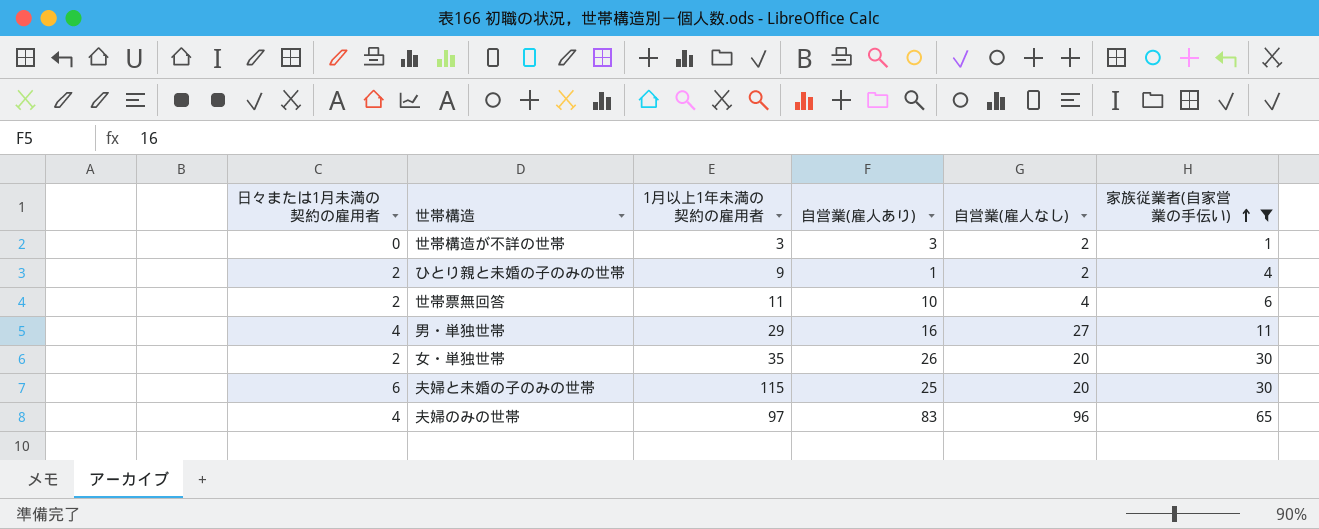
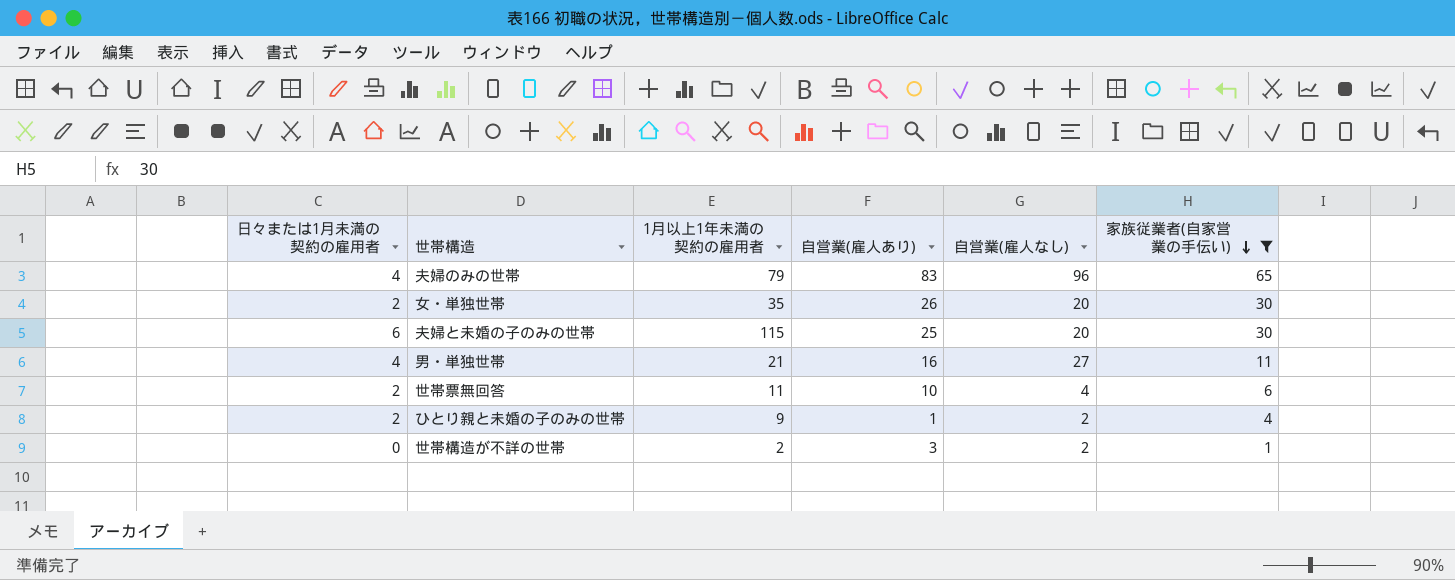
row order: 家族従業者(自家営業の手伝い) ascending -> 家族従業者(自家営業の手伝い) descending
夫婦のみの世帯 | 1月以上1年未満の契約の雇用者: 97 -> 79
男・単独世帯 | 1月以上1年未満の契約の雇用者: 29 -> 21
世帯構造が不詳の世帯 | 1月以上1年未満の契約の雇用者: 3 -> 2

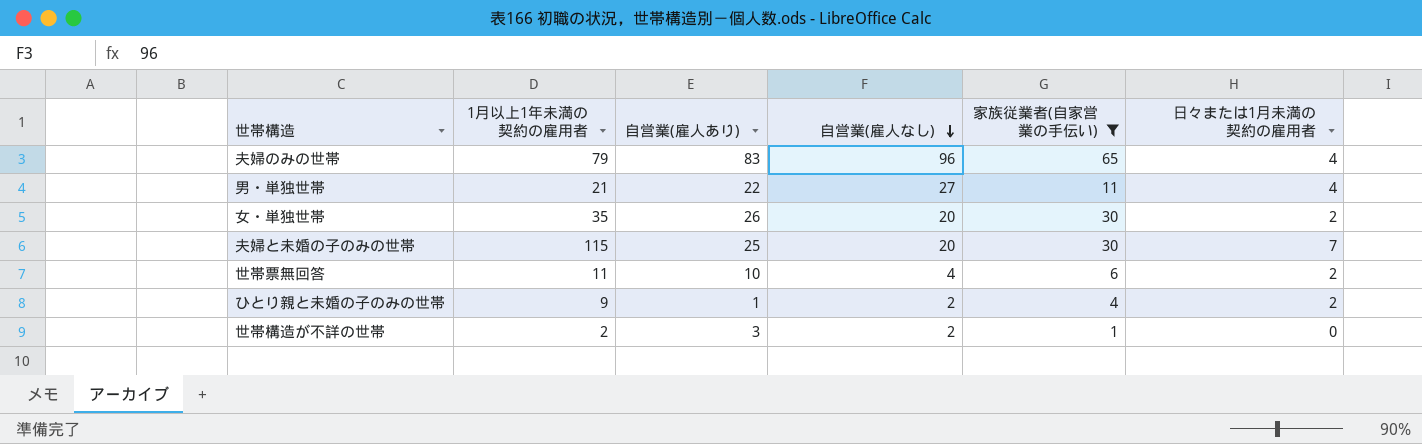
row order: 家族従業者(自家営業の手伝い) descending -> 自営業(雇人なし) descending
column 日々または1月未満の契約の雇用者 | position: 1 -> 6
男・単独世帯 | 自営業(雇人あり): 16 -> 22
夫婦と未婚の子のみの世帯 | 日々または1月未満の契約の雇用者: 6 -> 7

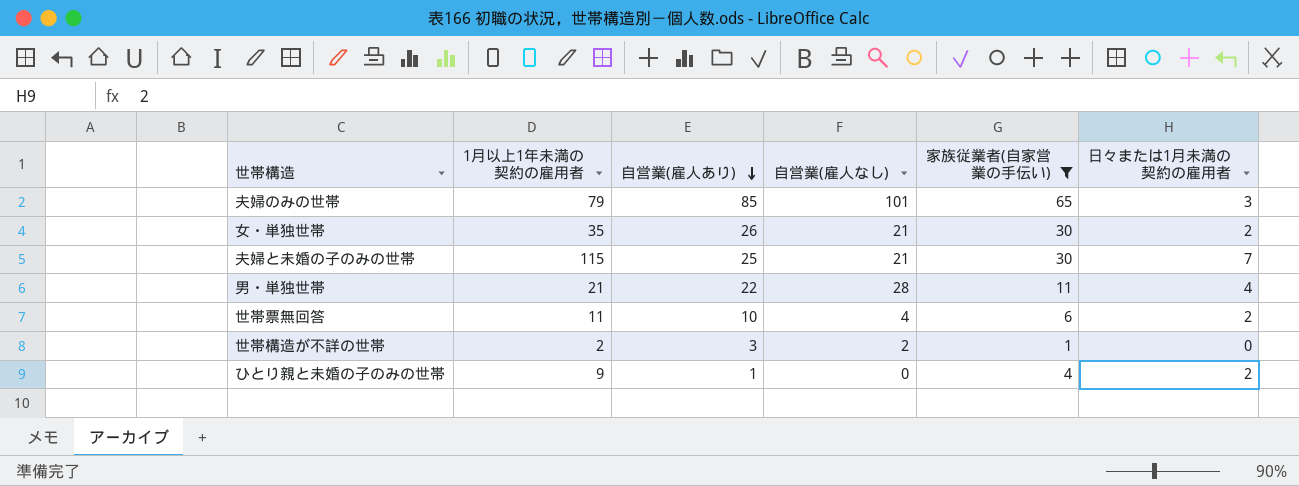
row order: 自営業(雇人なし) descending -> 自営業(雇人あり) descending
夫婦のみの世帯 | 自営業(雇人あり): 83 -> 85
夫婦のみの世帯 | 自営業(雇人なし): 96 -> 101
夫婦のみの世帯 | 日々または1月未満の契約の雇用者: 4 -> 3
女・単独世帯 | 自営業(雇人なし): 20 -> 21
夫婦と未婚の子のみの世帯 | 自営業(雇人なし): 20 -> 21
男・単独世帯 | 自営業(雇人なし): 27 -> 28
ひとり親と未婚の子のみの世帯 | 自営業(雇人なし): 2 -> 0

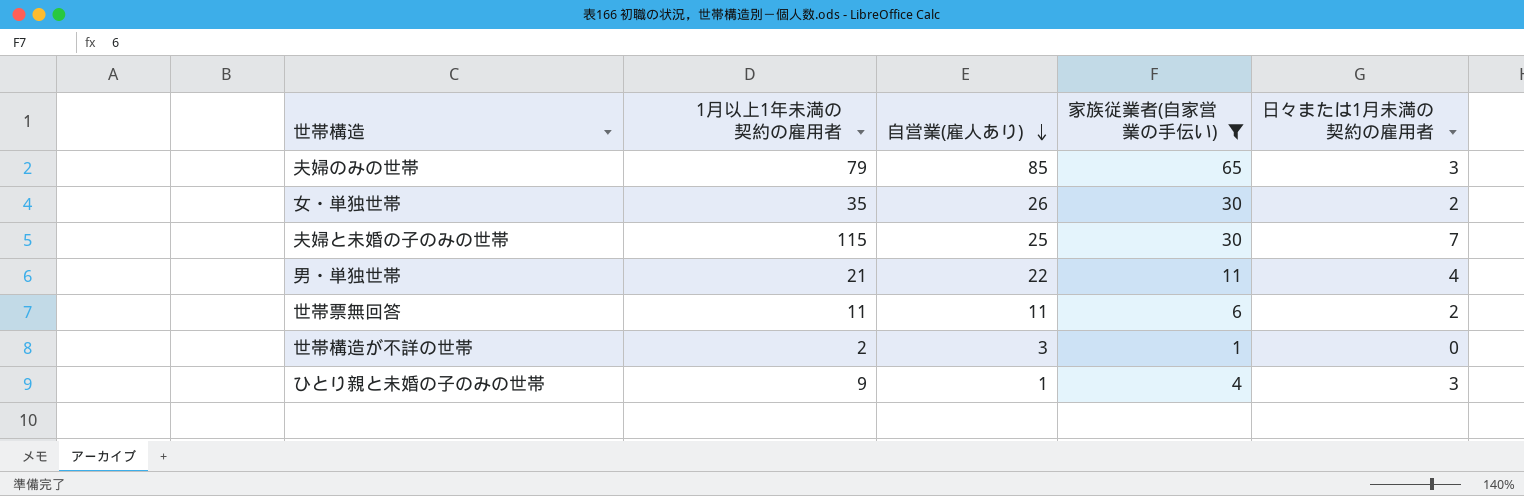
column 自営業(雇人なし) | position: 4 -> none
世帯票無回答 | 自営業(雇人あり): 10 -> 11
ひとり親と未婚の子のみの世帯 | 日々または1月未満の契約の雇用者: 2 -> 3

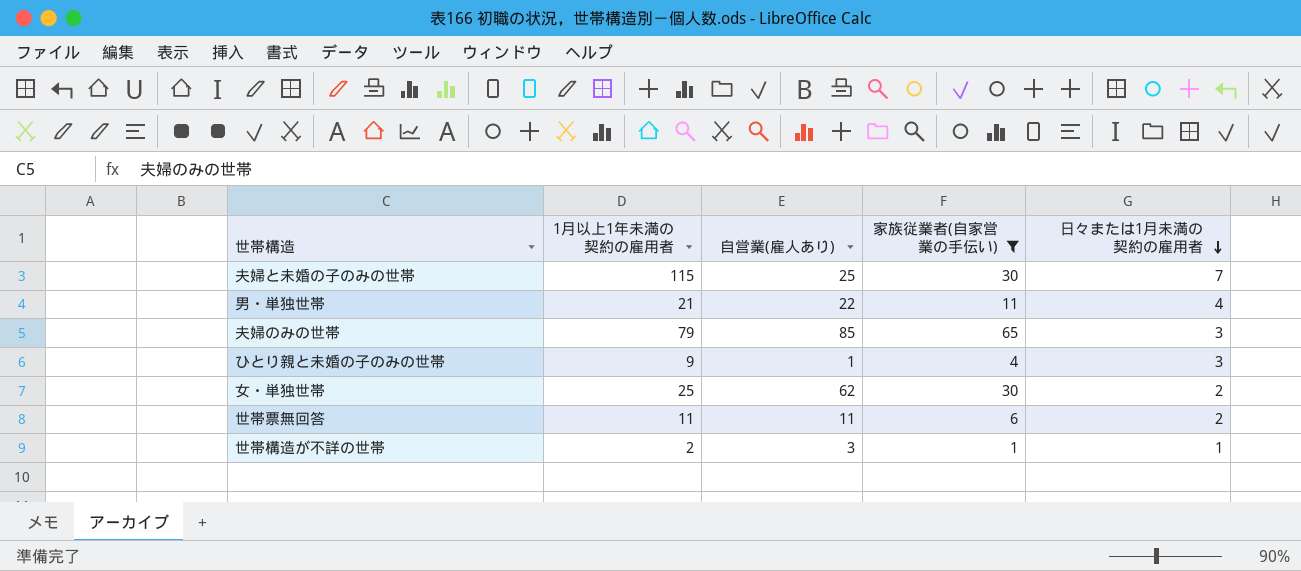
row order: 自営業(雇人あり) descending -> 日々または1月未満の契約の雇用者 descending
女・単独世帯 | 1月以上1年未満の契約の雇用者: 35 -> 25
女・単独世帯 | 自営業(雇人あり): 26 -> 62
世帯構造が不詳の世帯 | 日々または1月未満の契約の雇用者: 0 -> 1

